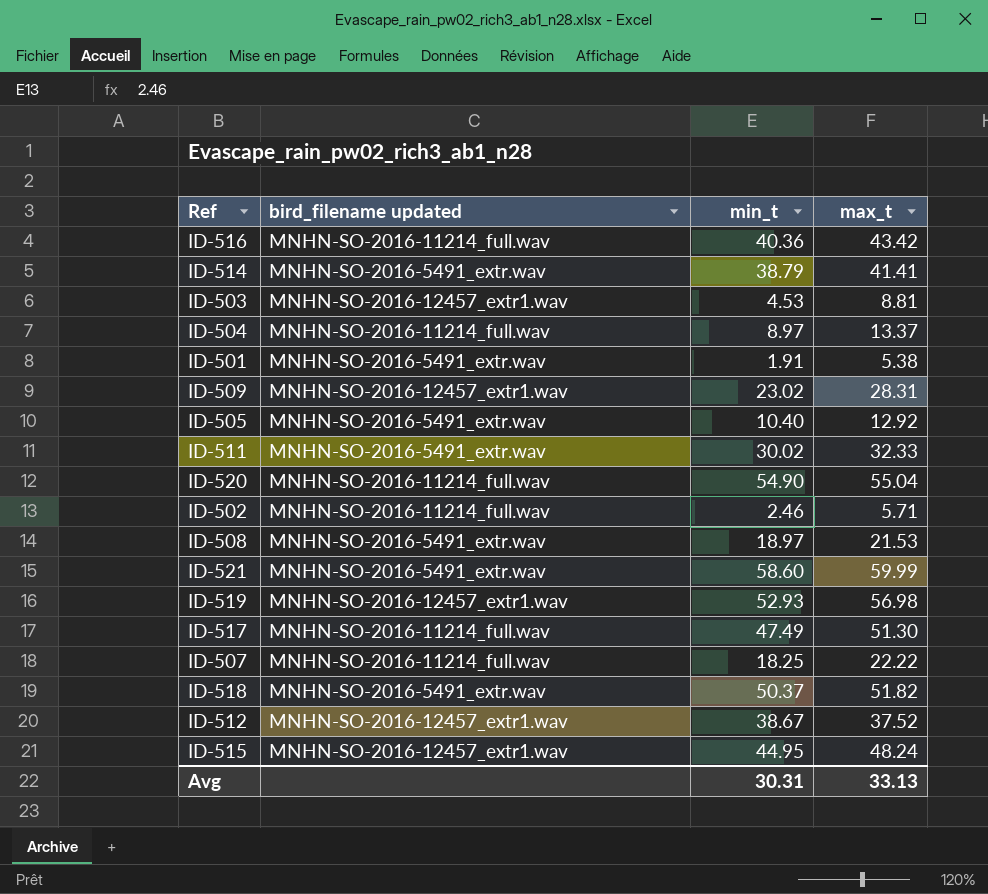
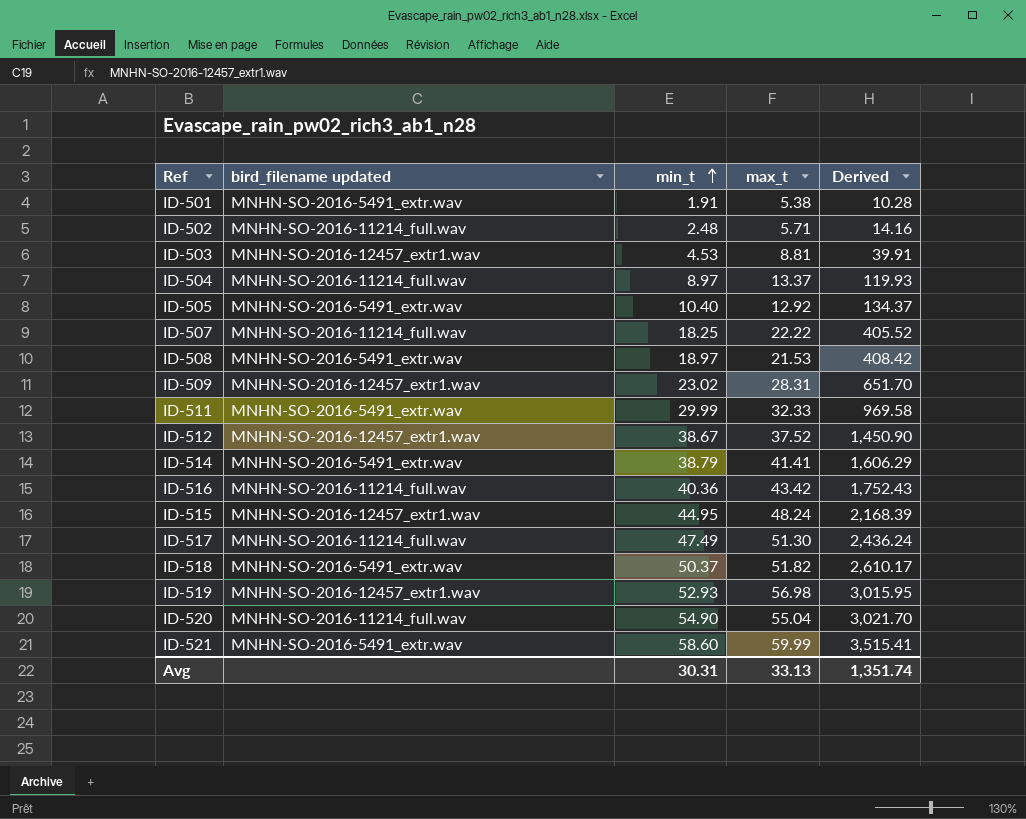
row order: none -> min_t ascending
column Derived | formula: none -> [min_t] * [max_t]
ID-502 | min_t: 2.46 -> 2.48
ID-511 | min_t: 30.02 -> 29.99

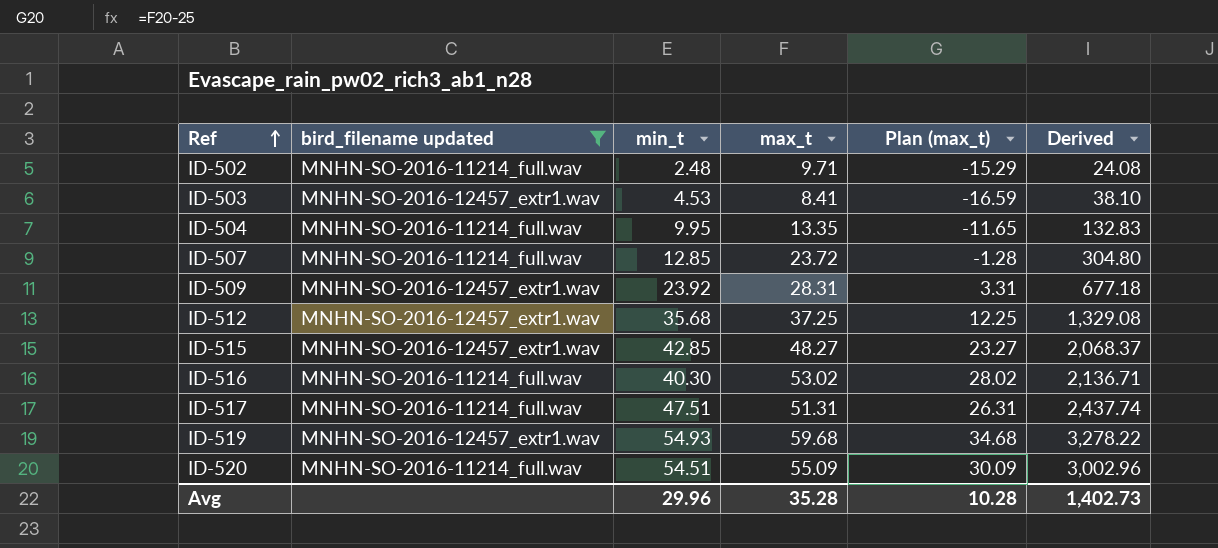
filter: none -> bird_filename updated != MNHN-SO-2016-5491_extr.wav
row order: min_t ascending -> Ref ascending
column Plan (max_t) | formula: none -> [max_t] - 25
ID-502 | max_t: 5.71 -> 9.71
ID-502 | Derived: 14.16 -> 24.08
ID-503 | max_t: 8.81 -> 8.41
ID-503 | Derived: 39.91 -> 38.10
ID-504 | min_t: 8.97 -> 9.95
ID-504 | max_t: 13.37 -> 13.35
ID-504 | Derived: 119.93 -> 132.83
ID-507 | min_t: 18.25 -> 12.85
ID-507 | max_t: 22.22 -> 23.72
ID-507 | Derived: 405.52 -> 304.80
ID-509 | min_t: 23.02 -> 23.92
ID-509 | Derived: 651.70 -> 677.18
ID-512 | min_t: 38.67 -> 35.68
ID-512 | max_t: 37.52 -> 37.25
ID-512 | Derived: 1,450.90 -> 1,329.08
ID-515 | min_t: 44.95 -> 42.85
ID-515 | max_t: 48.24 -> 48.27
ID-515 | Derived: 2,168.39 -> 2,068.37
ID-516 | min_t: 40.36 -> 40.30
ID-516 | max_t: 43.42 -> 53.02
ID-516 | Derived: 1,752.43 -> 2,136.71
ID-517 | min_t: 47.49 -> 47.51
ID-517 | max_t: 51.30 -> 51.31
ID-517 | Derived: 2,436.24 -> 2,437.74
ID-519 | min_t: 52.93 -> 54.93
ID-519 | max_t: 56.98 -> 59.68
ID-519 | Derived: 3,015.95 -> 3,278.22
ID-520 | min_t: 54.90 -> 54.51
ID-520 | max_t: 55.04 -> 55.09
ID-520 | Derived: 3,021.70 -> 3,002.96
Avg | min_t: 30.31 -> 29.96
Avg | max_t: 33.13 -> 35.28
Avg | Derived: 1,351.74 -> 1,402.73

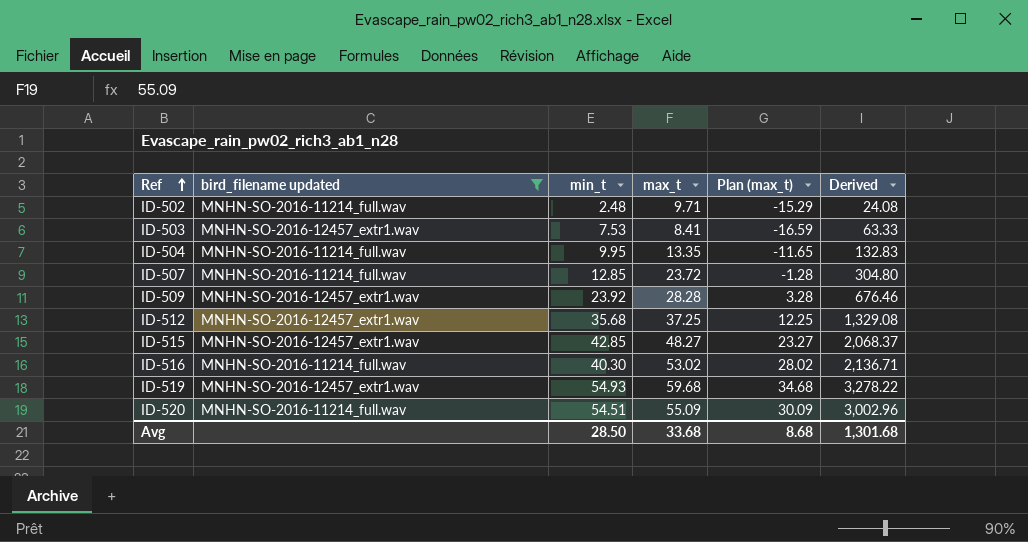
row ID-517: MNHN-SO-2016-11214_full.wav | 47.51 | 51.31 | 26.31 | 2,437.74 -> none
ID-503 | min_t: 4.53 -> 7.53
ID-503 | Derived: 38.10 -> 63.33
ID-509 | max_t: 28.31 -> 28.28
ID-509 | Plan (max_t): 3.31 -> 3.28
ID-509 | Derived: 677.18 -> 676.46
Avg | min_t: 29.96 -> 28.50
Avg | max_t: 35.28 -> 33.68
Avg | Plan (max_t): 10.28 -> 8.68
Avg | Derived: 1,402.73 -> 1,301.68

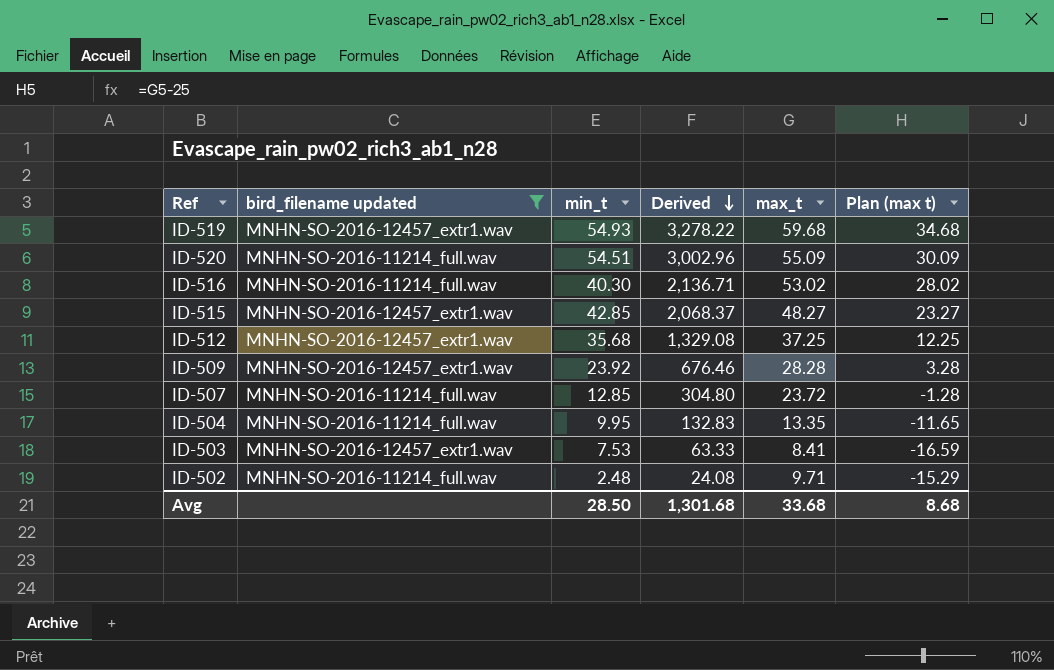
row order: Ref ascending -> Derived descending
column Derived | position: 6 -> 4
column name: Plan (max_t) -> Plan (max t)

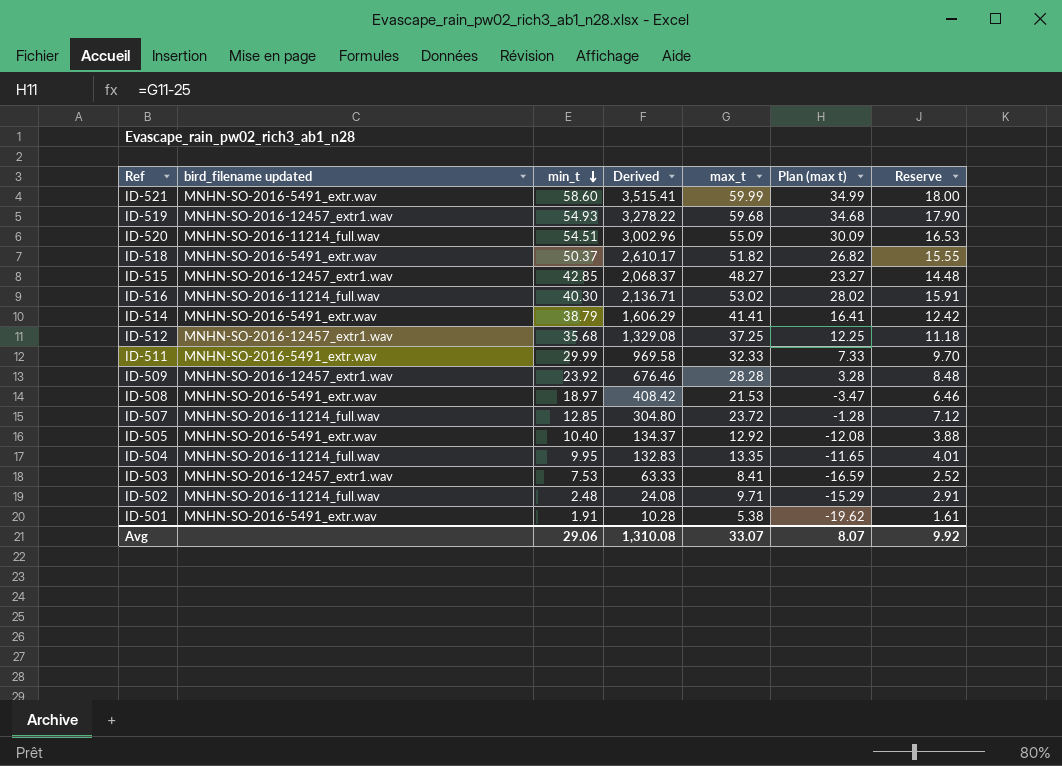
filter: bird_filename updated != MNHN-SO-2016-5491_extr.wav -> none
row order: Derived descending -> min_t descending
column Reserve | formula: none -> [max_t] * 0.3
Avg | min_t: 28.50 -> 29.06
Avg | Derived: 1,301.68 -> 1,310.08
Avg | max_t: 33.68 -> 33.07
Avg | Plan (max t): 8.68 -> 8.07

